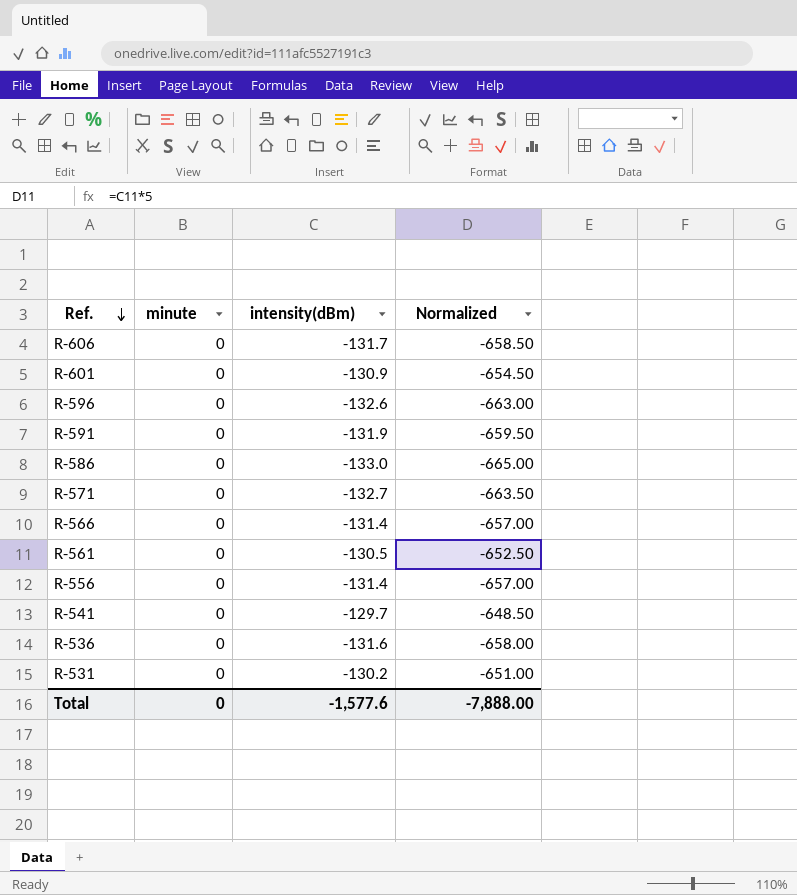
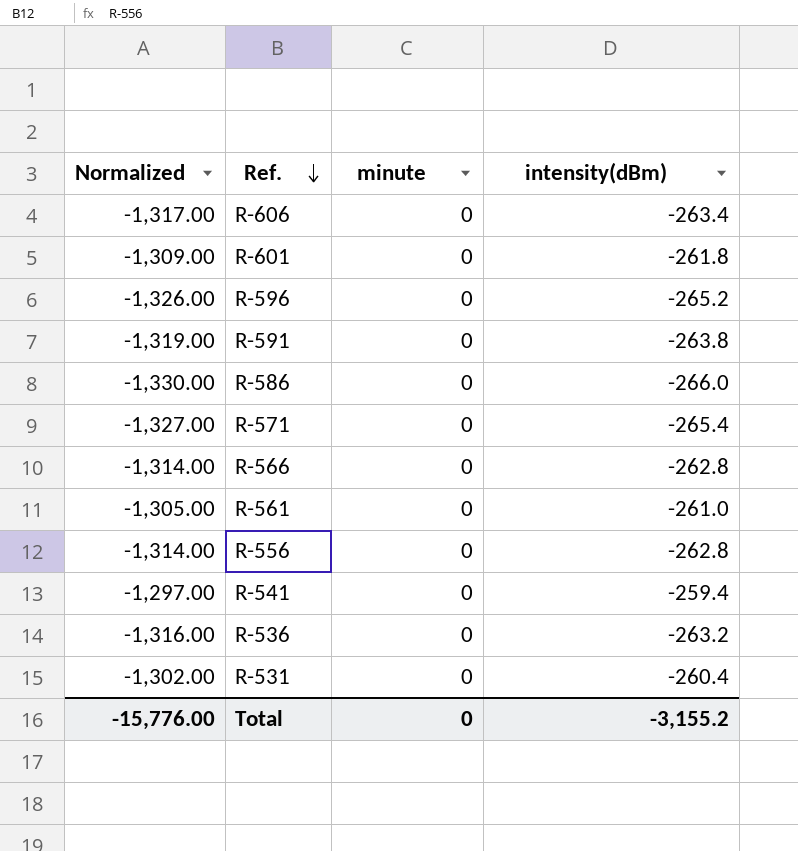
column Normalized | position: 4 -> 1
R-606 | Normalized: -658.50 -> -1,317.00
R-606 | intensity(dBm): -131.7 -> -263.4
R-601 | Normalized: -654.50 -> -1,309.00
R-601 | intensity(dBm): -130.9 -> -261.8
R-596 | Normalized: -663.00 -> -1,326.00
R-596 | intensity(dBm): -132.6 -> -265.2
R-591 | Normalized: -659.50 -> -1,319.00
R-591 | intensity(dBm): -131.9 -> -263.8
R-586 | Normalized: -665.00 -> -1,330.00
R-586 | intensity(dBm): -133.0 -> -266.0
R-571 | Normalized: -663.50 -> -1,327.00
R-571 | intensity(dBm): -132.7 -> -265.4
R-566 | Normalized: -657.00 -> -1,314.00
R-566 | intensity(dBm): -131.4 -> -262.8
R-561 | Normalized: -652.50 -> -1,305.00
R-561 | intensity(dBm): -130.5 -> -261.0
R-556 | Normalized: -657.00 -> -1,314.00
R-556 | intensity(dBm): -131.4 -> -262.8
R-541 | Normalized: -648.50 -> -1,297.00
R-541 | intensity(dBm): -129.7 -> -259.4
R-536 | Normalized: -658.00 -> -1,316.00
R-536 | intensity(dBm): -131.6 -> -263.2
R-531 | Normalized: -651.00 -> -1,302.00
R-531 | intensity(dBm): -130.2 -> -260.4
Total | Normalized: -7,888.00 -> -15,776.00
Total | intensity(dBm): -1,577.6 -> -3,155.2

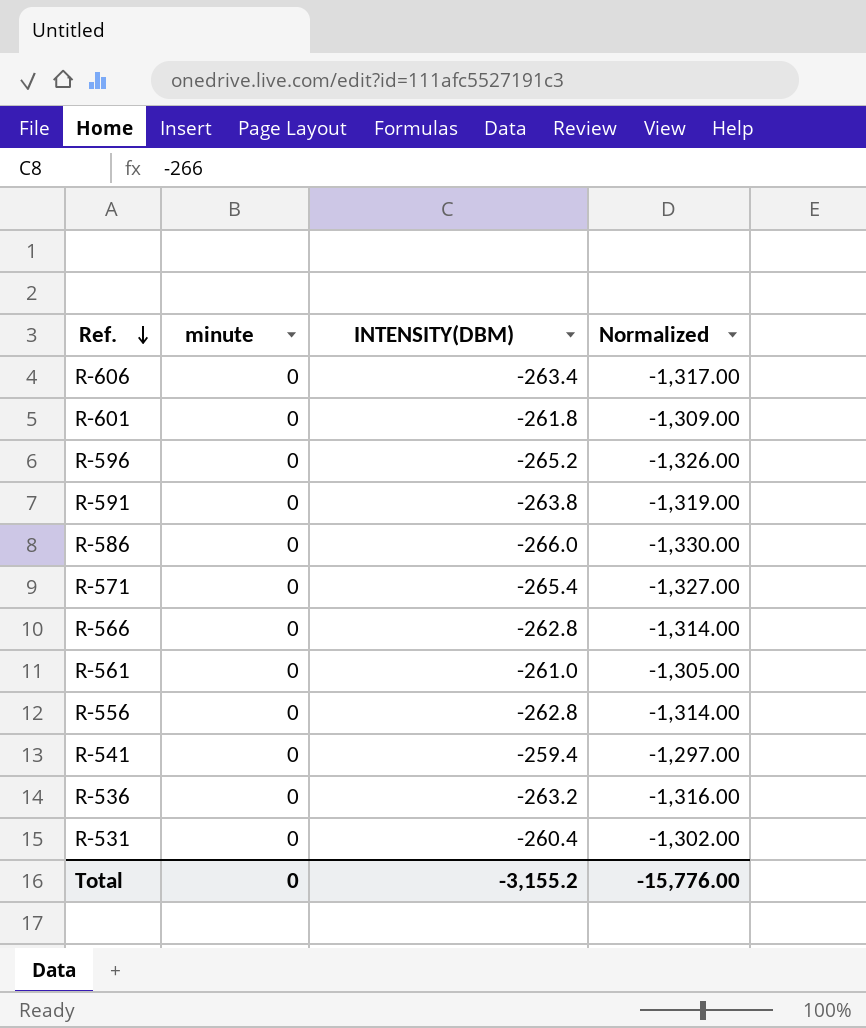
column name: intensity(dBm) -> INTENSITY(DBM)
column Normalized | position: 1 -> 4

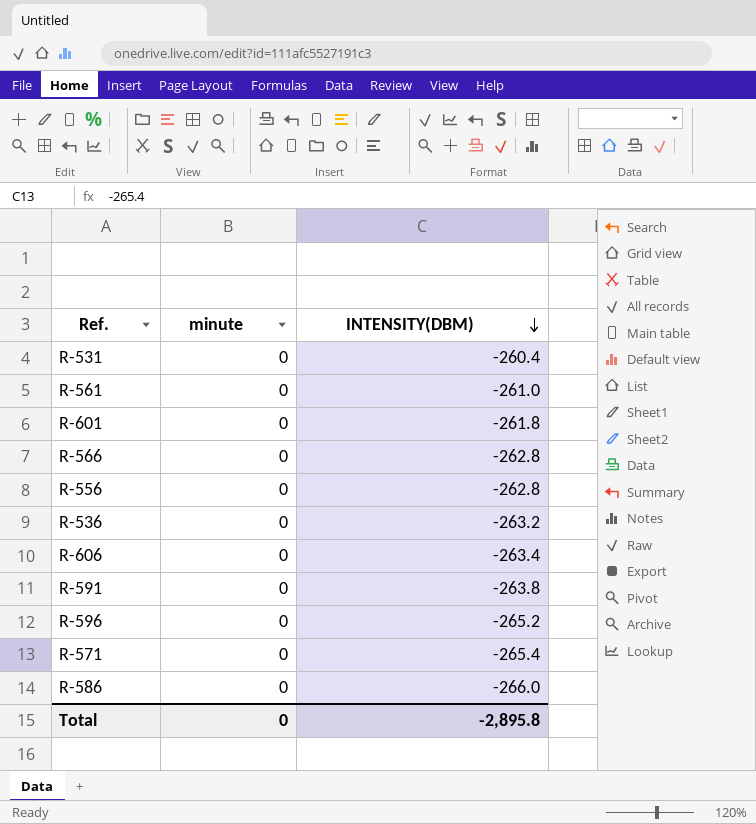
row order: Ref. descending -> INTENSITY(DBM) descending
column Normalized | formula: [INTENSITY(DBM)] * 5 -> none
row R-541: 0 | -259.4 | -1,297.00 -> none
Total | INTENSITY(DBM): -3,155.2 -> -2,895.8

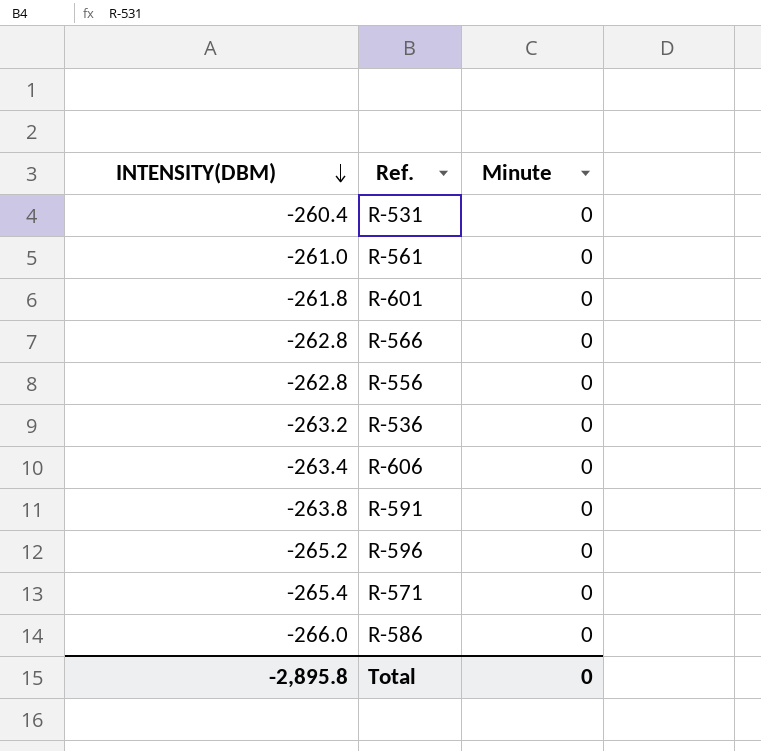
column INTENSITY(DBM) | position: 3 -> 1
column name: minute -> Minute

